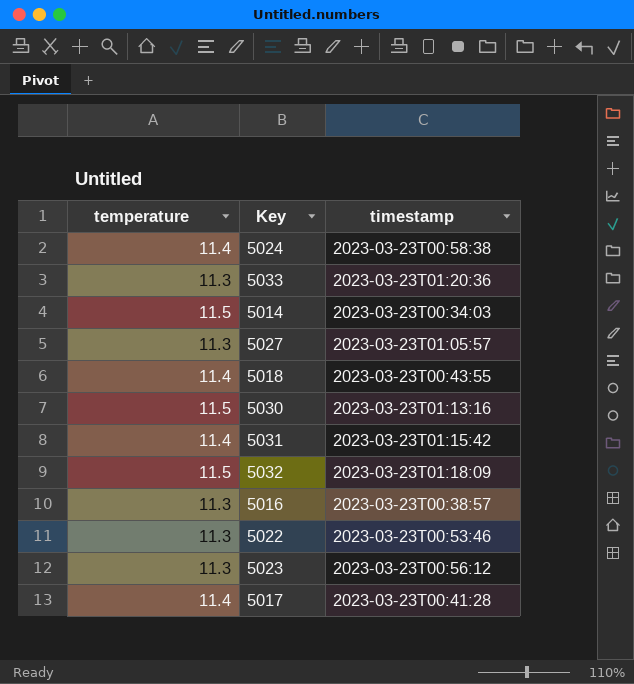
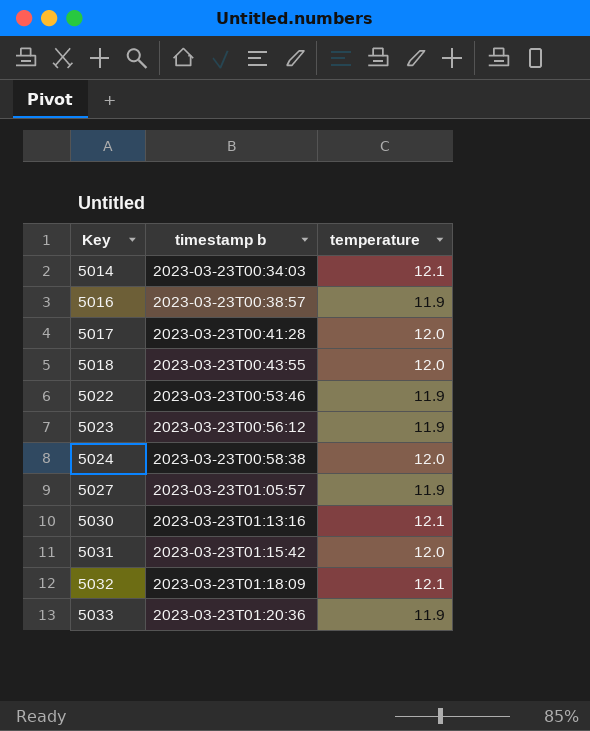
row order: none -> Key ascending
column name: timestamp -> timestamp b
column temperature | position: 1 -> 3
5014 | temperature: 11.5 -> 12.1
5016 | temperature: 11.3 -> 11.9
5017 | temperature: 11.4 -> 12.0
5018 | temperature: 11.4 -> 12.0
5022 | temperature: 11.3 -> 11.9
5023 | temperature: 11.3 -> 11.9
5024 | temperature: 11.4 -> 12.0
5027 | temperature: 11.3 -> 11.9
5030 | temperature: 11.5 -> 12.1
5031 | temperature: 11.4 -> 12.0
5032 | temperature: 11.5 -> 12.1
5033 | temperature: 11.3 -> 11.9

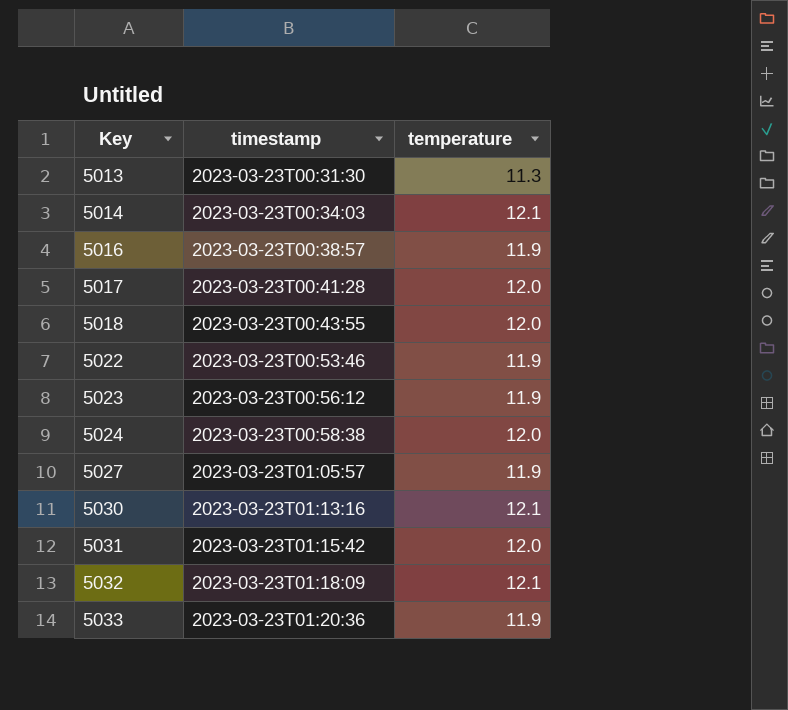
column name: timestamp b -> timestamp
row 5013: none -> 2023-03-23T00:31:30 | 11.3

